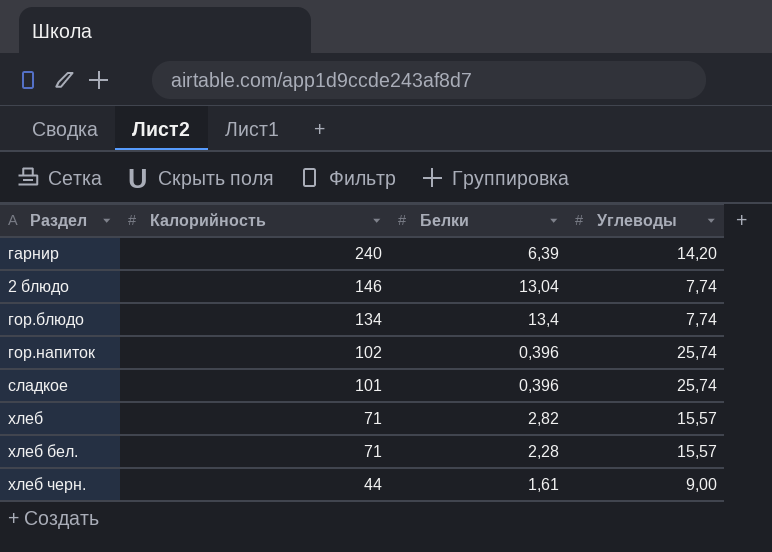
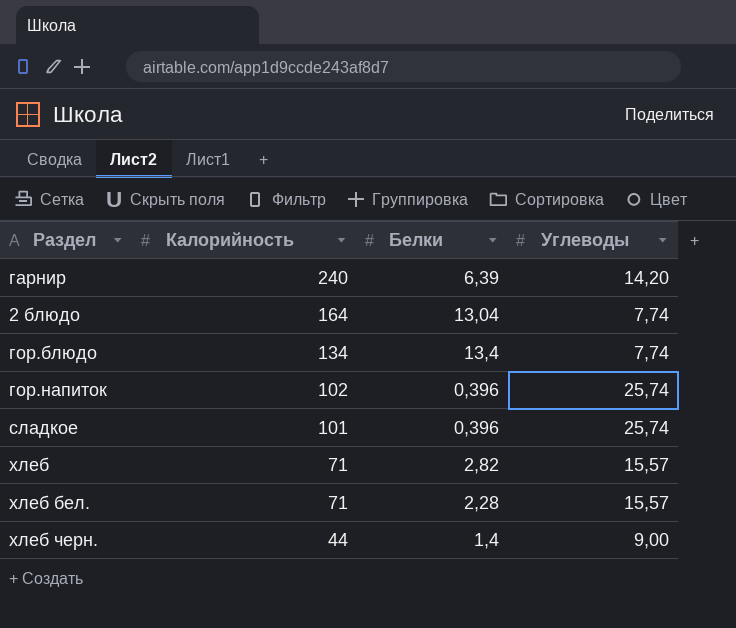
2 блюдо | Калорийность: 146 -> 164
хлеб черн. | Белки: 1,61 -> 1,4

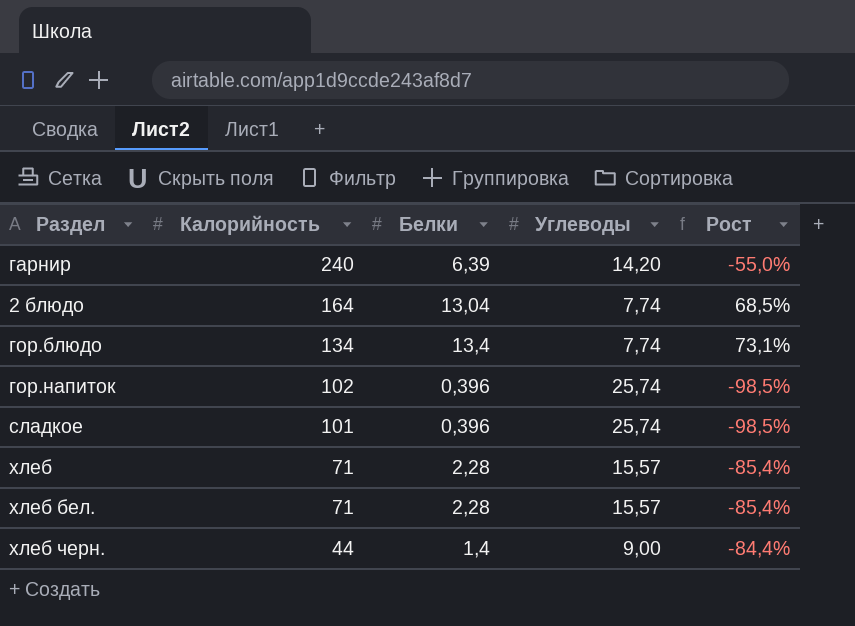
column Рост | formula: none -> ([Белки] - [Углеводы]) / [Углеводы]
хлеб | Белки: 2,82 -> 2,28

